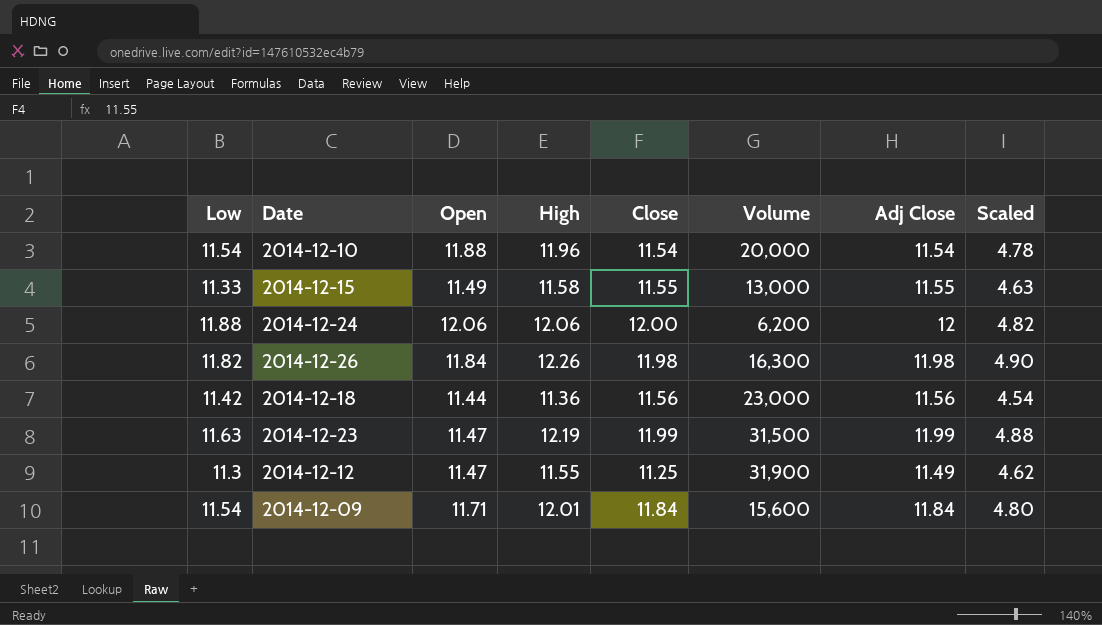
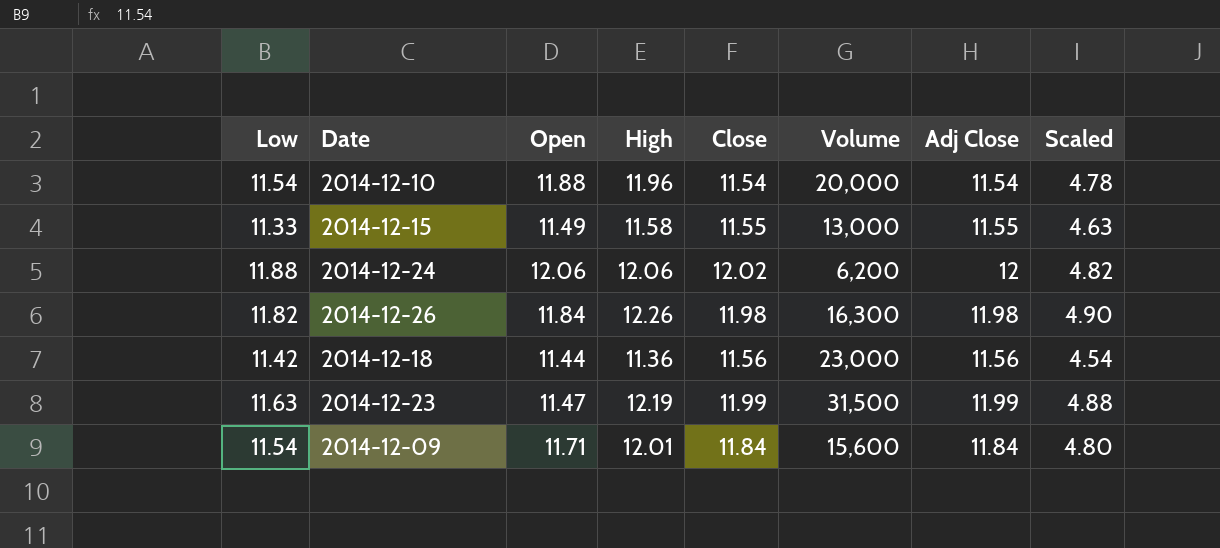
row 2014-12-12: 11.3 | 11.47 | 11.55 | 11.25 | 31,900 | 11.49 | 4.62 -> none
2014-12-24 | Close: 12.00 -> 12.02

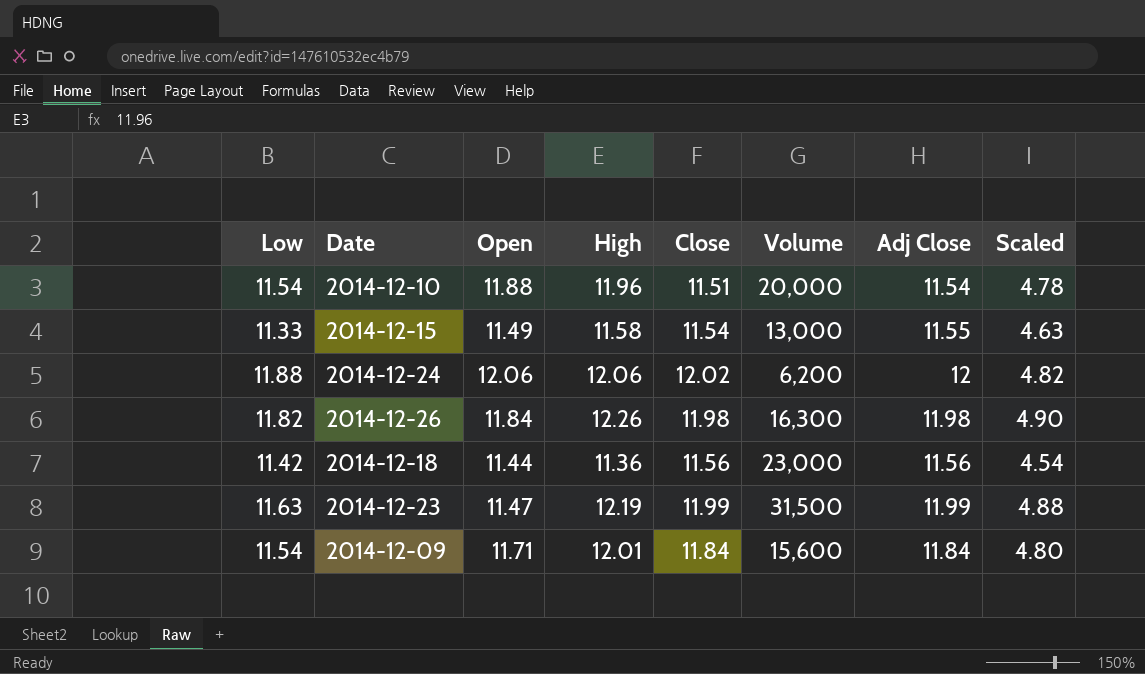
2014-12-10 | Close: 11.54 -> 11.51
2014-12-15 | Close: 11.55 -> 11.54

